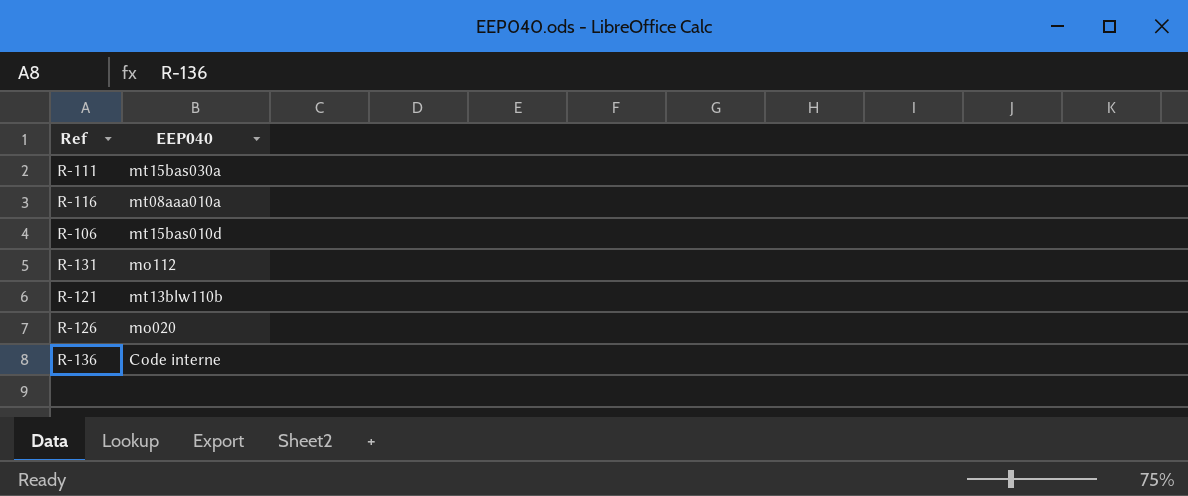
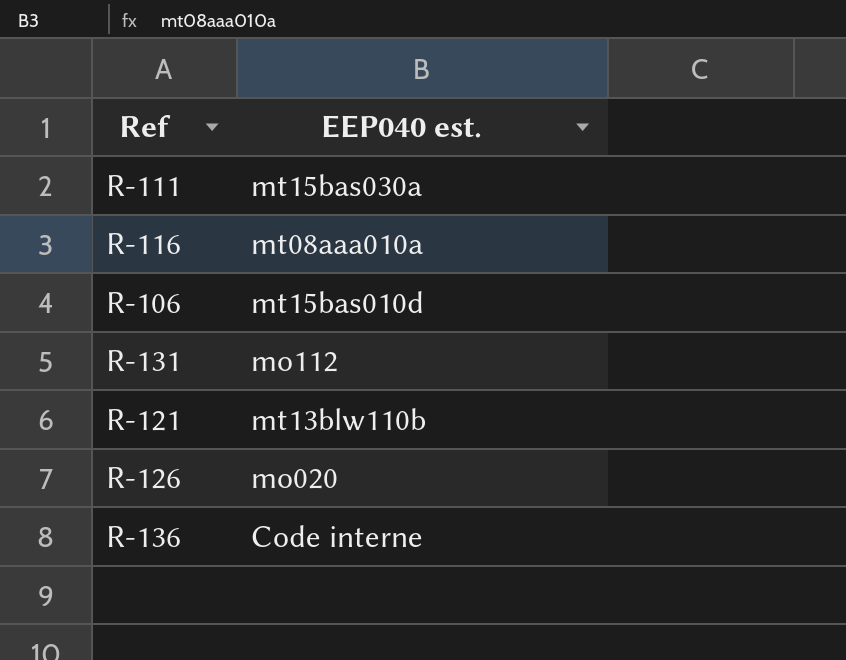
column name: EEP040 -> EEP040 est.

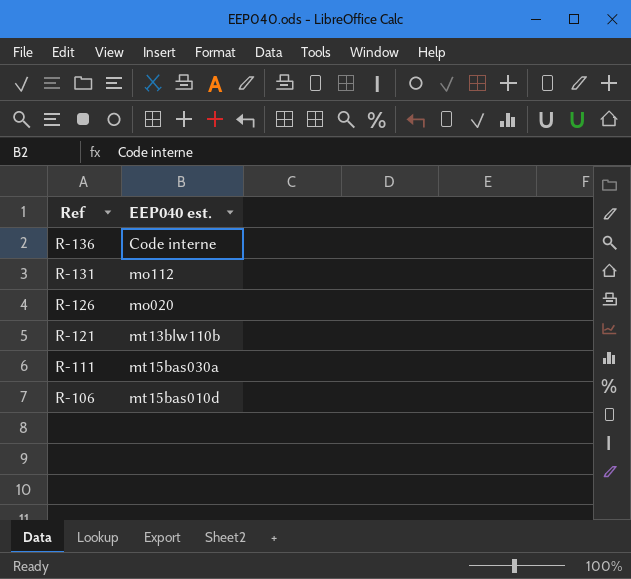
row order: none -> Ref descending
row R-116: mt08aaa010a -> none

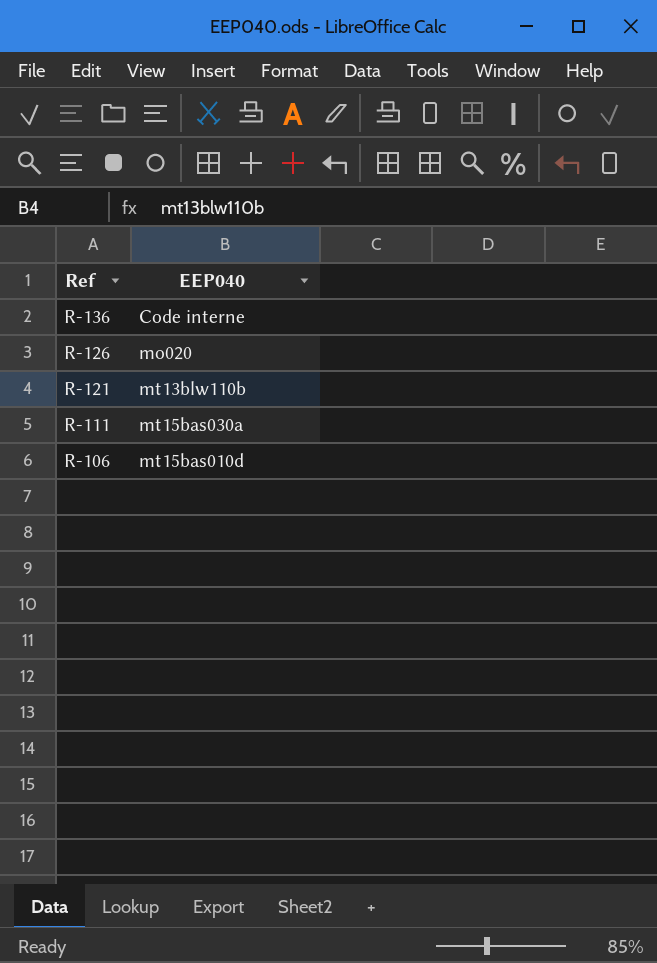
column name: EEP040 est. -> EEP040
row R-131: mo112 -> none

